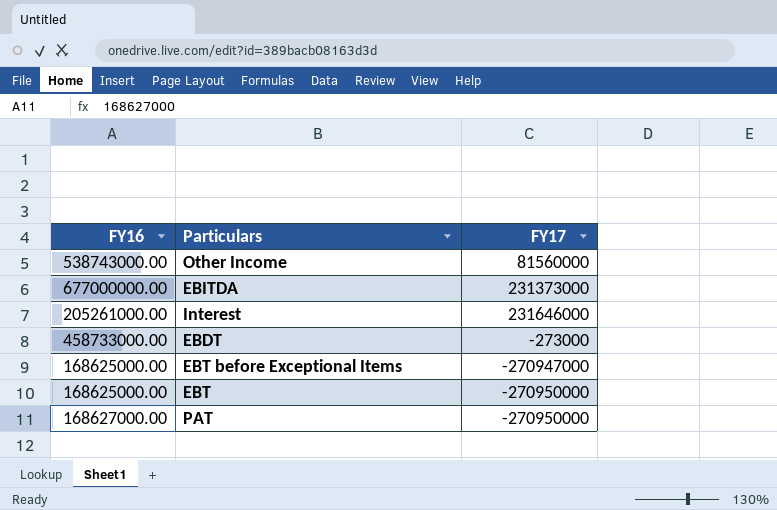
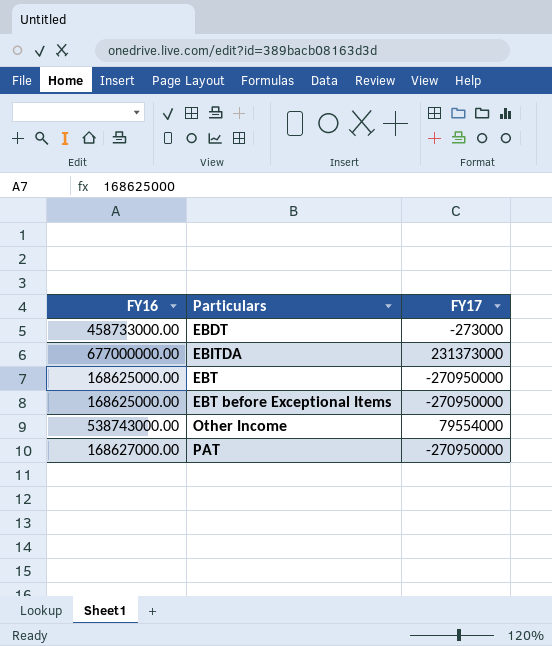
row order: none -> Particulars ascending
row Interest: 205261000.00 | 231646000 -> none
EBT before Exceptional Items | FY17: -270947000 -> -270950000
Other Income | FY17: 81560000 -> 79554000

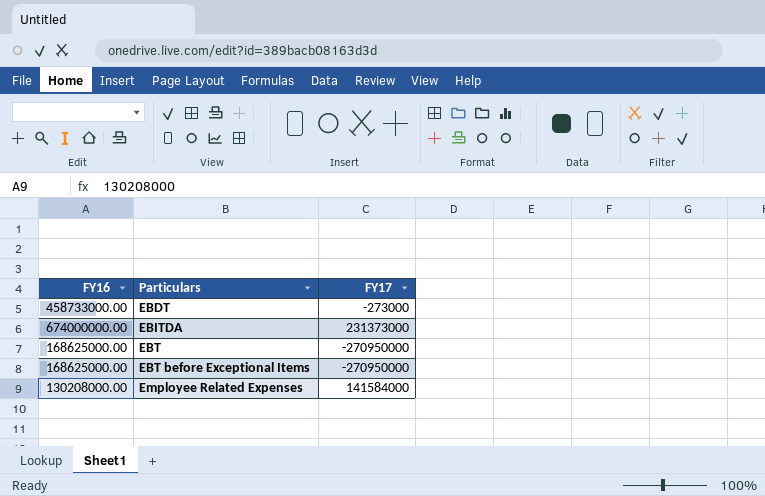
row Other Income: 538743000.00 | 79554000 -> none
row PAT: 168627000.00 | -270950000 -> none
EBITDA | FY16: 677000000.00 -> 674000000.00
row Employee Related Expenses: none -> 130208000.00 | 141584000

